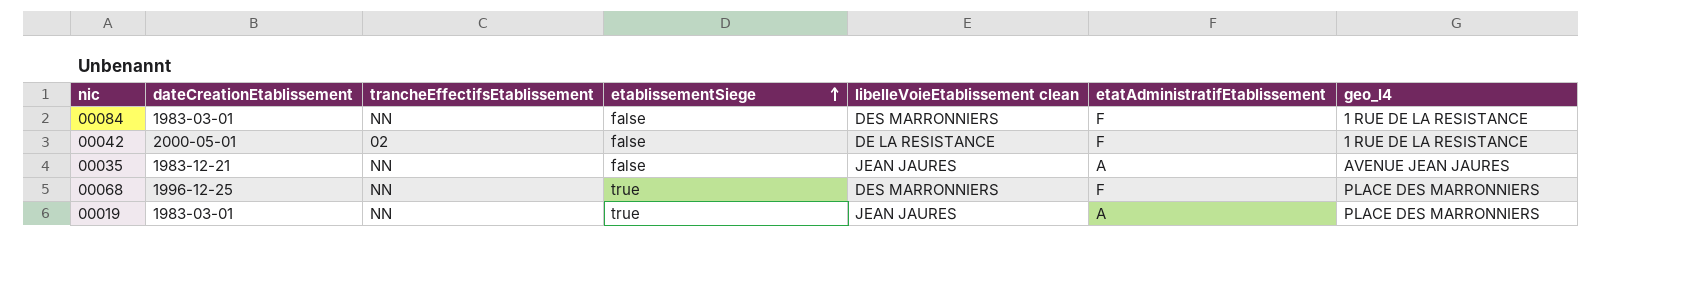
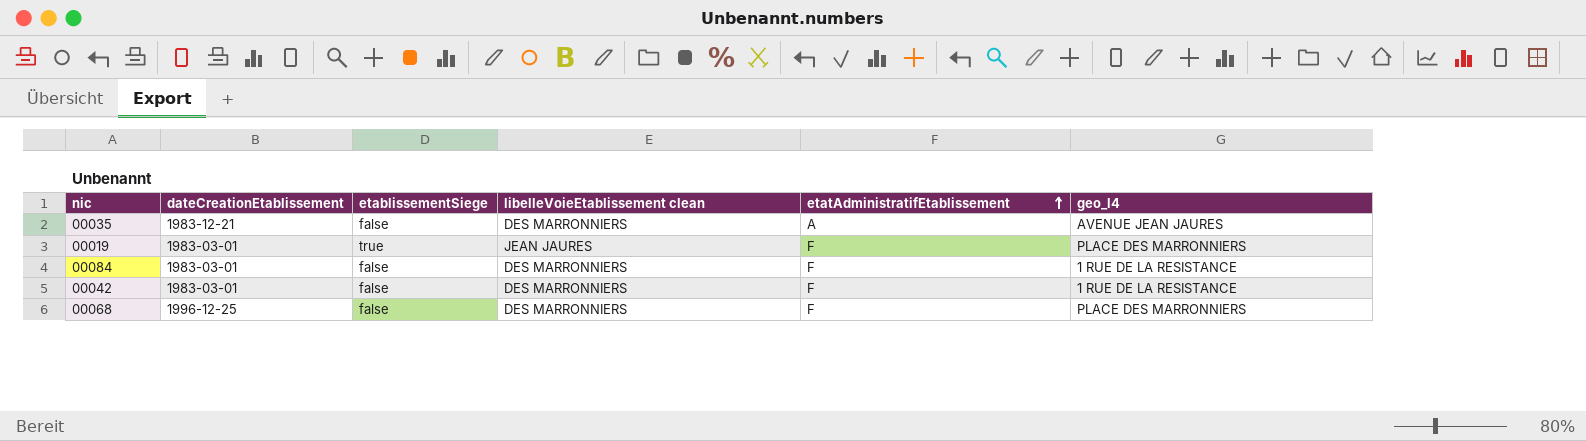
row order: etablissementSiege ascending -> etatAdministratifEtablissement ascending
column trancheEffectifsEtablissement | position: 3 -> none
00035 | libelleVoieEtablissement clean: JEAN JAURES -> DES MARRONNIERS
00019 | etatAdministratifEtablissement: A -> F
00042 | dateCreationEtablissement: 2000-05-01 -> 1983-03-01
00042 | libelleVoieEtablissement clean: DE LA RESISTANCE -> DES MARRONNIERS
00068 | etablissementSiege: true -> false

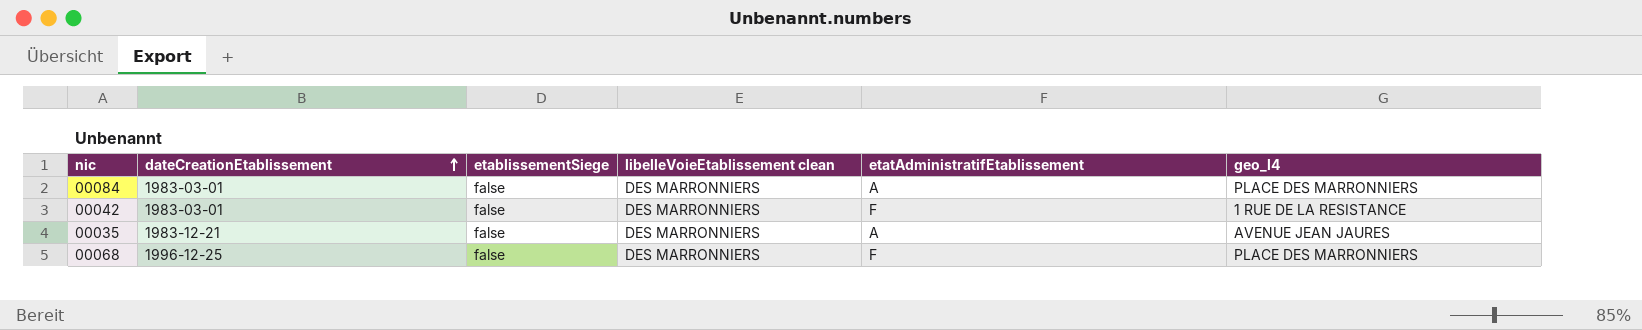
row order: etatAdministratifEtablissement ascending -> dateCreationEtablissement ascending
row 00019: 1983-03-01 | true | JEAN JAURES | F | PLACE DES MARRONNIERS -> none
00084 | etatAdministratifEtablissement: F -> A
00084 | geo_l4: 1 RUE DE LA RESISTANCE -> PLACE DES MARRONNIERS

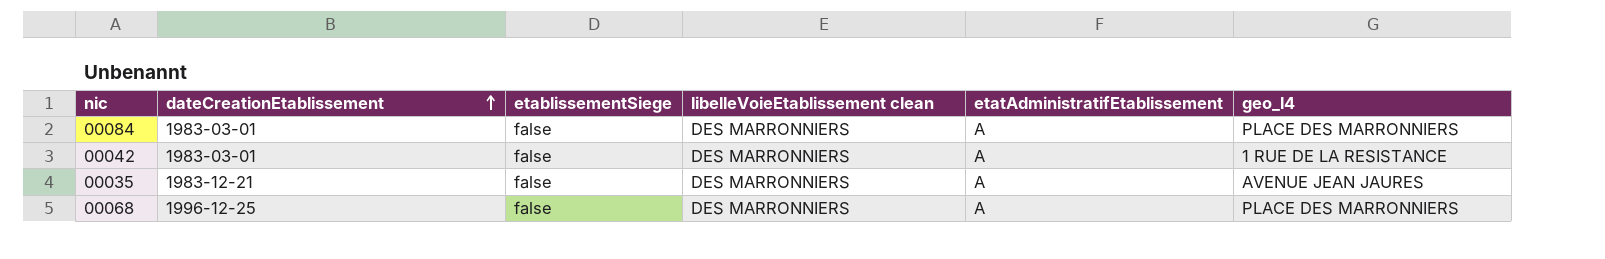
00042 | etatAdministratifEtablissement: F -> A
00068 | etatAdministratifEtablissement: F -> A

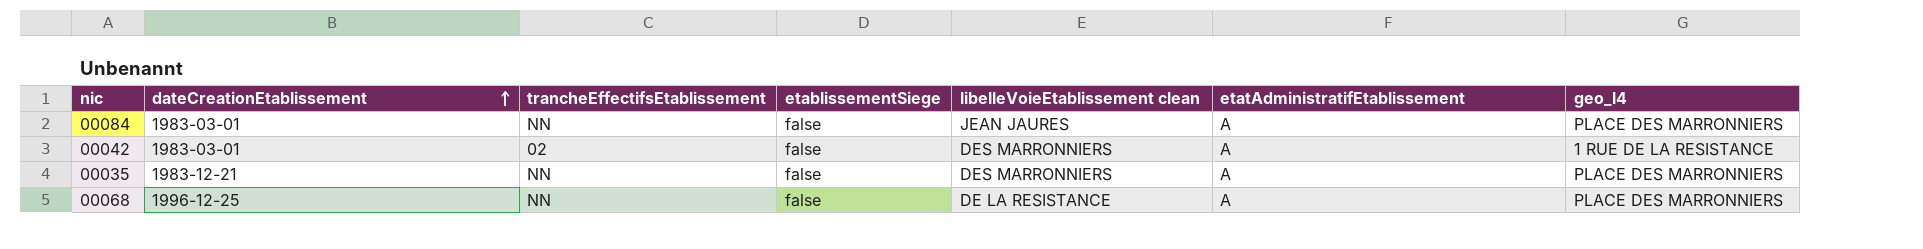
column trancheEffectifsEtablissement | position: none -> 3
00084 | libelleVoieEtablissement clean: DES MARRONNIERS -> JEAN JAURES
00035 | geo_l4: AVENUE JEAN JAURES -> PLACE DES MARRONNIERS
00068 | libelleVoieEtablissement clean: DES MARRONNIERS -> DE LA RESISTANCE

